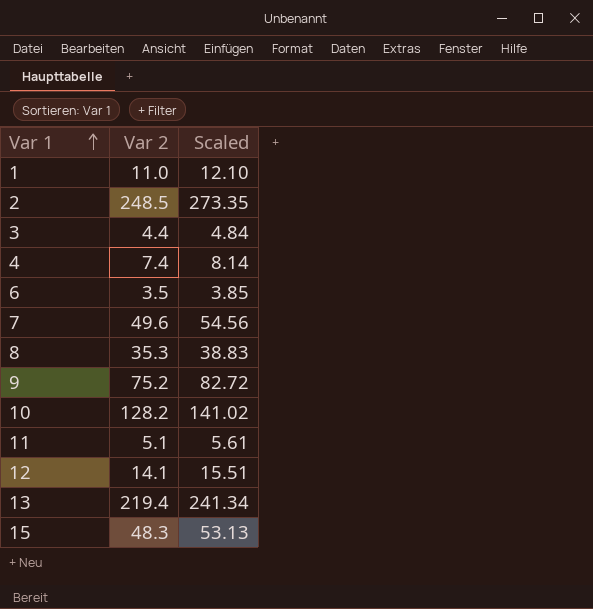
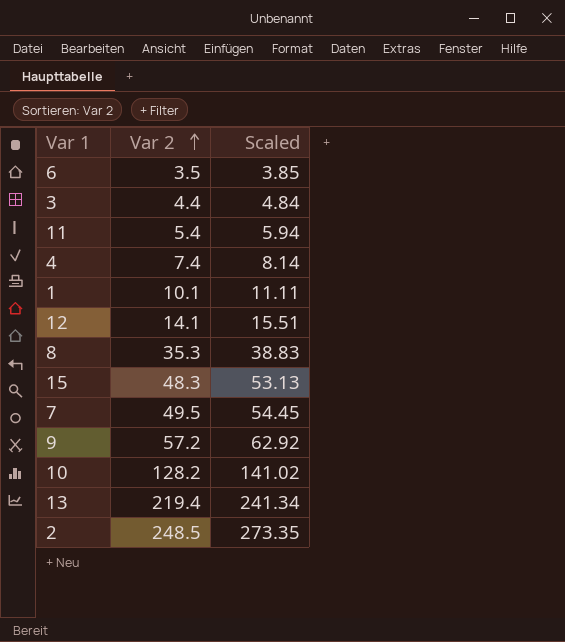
row order: Var 1 ascending -> Var 2 ascending
11 | Var 2: 5.1 -> 5.4
11 | Scaled: 5.61 -> 5.94
1 | Var 2: 11.0 -> 10.1
1 | Scaled: 12.10 -> 11.11
7 | Var 2: 49.6 -> 49.5
7 | Scaled: 54.56 -> 54.45
9 | Var 2: 75.2 -> 57.2
9 | Scaled: 82.72 -> 62.92

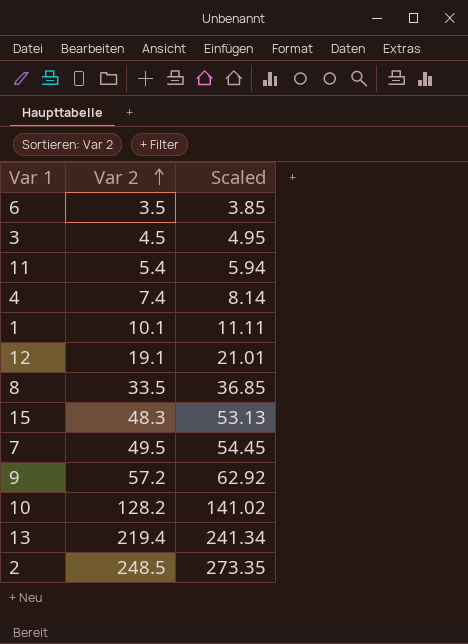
3 | Var 2: 4.4 -> 4.5
3 | Scaled: 4.84 -> 4.95
12 | Var 2: 14.1 -> 19.1
12 | Scaled: 15.51 -> 21.01
8 | Var 2: 35.3 -> 33.5
8 | Scaled: 38.83 -> 36.85

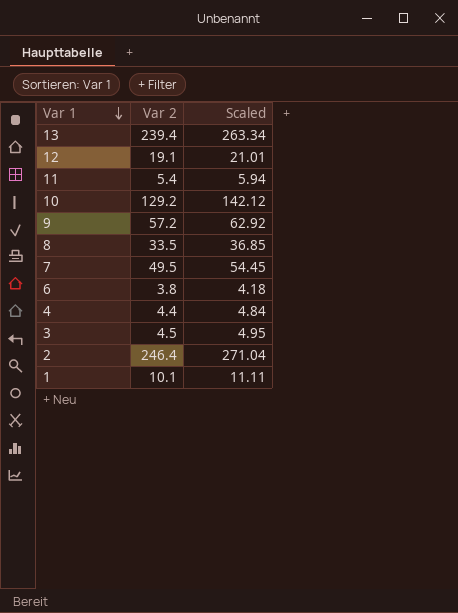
row order: Var 2 ascending -> Var 1 descending
row 15: 48.3 | 53.13 -> none
13 | Var 2: 219.4 -> 239.4
13 | Scaled: 241.34 -> 263.34
10 | Var 2: 128.2 -> 129.2
10 | Scaled: 141.02 -> 142.12
6 | Var 2: 3.5 -> 3.8
6 | Scaled: 3.85 -> 4.18
4 | Var 2: 7.4 -> 4.4
4 | Scaled: 8.14 -> 4.84
2 | Var 2: 248.5 -> 246.4
2 | Scaled: 273.35 -> 271.04

